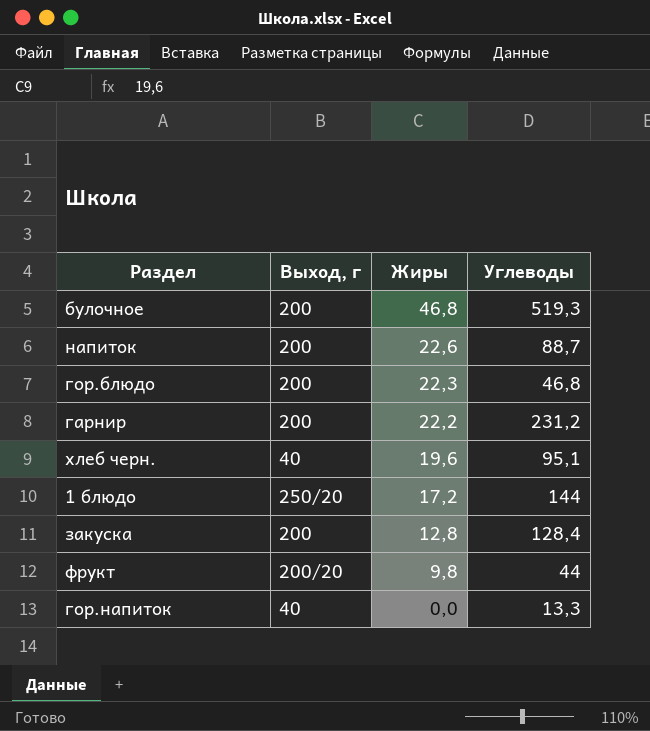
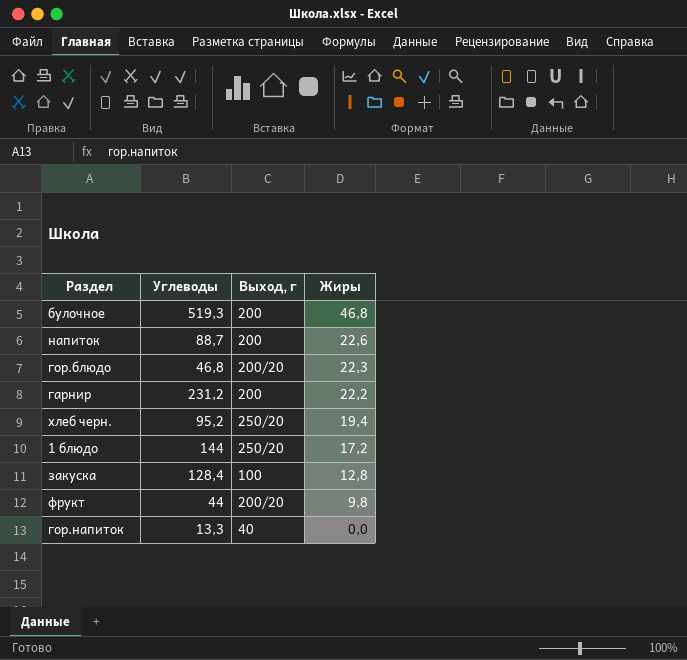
column Углеводы | position: 4 -> 2
гор.блюдо | Выход, г: 200 -> 200/20
хлеб черн. | Углеводы: 95,1 -> 95,2
хлеб черн. | Выход, г: 40 -> 250/20
хлеб черн. | Жиры: 19,6 -> 19,4
закуска | Выход, г: 200 -> 100

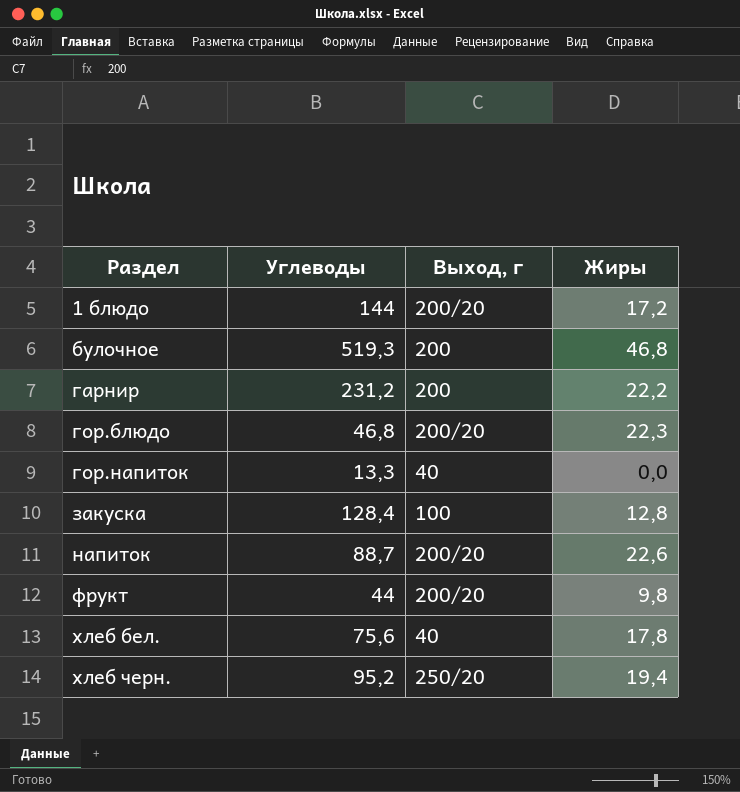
row order: Жиры descending -> Раздел ascending
1 блюдо | Выход, г: 250/20 -> 200/20
напиток | Выход, г: 200 -> 200/20
row хлеб бел.: none -> 75,6 | 40 | 17,8

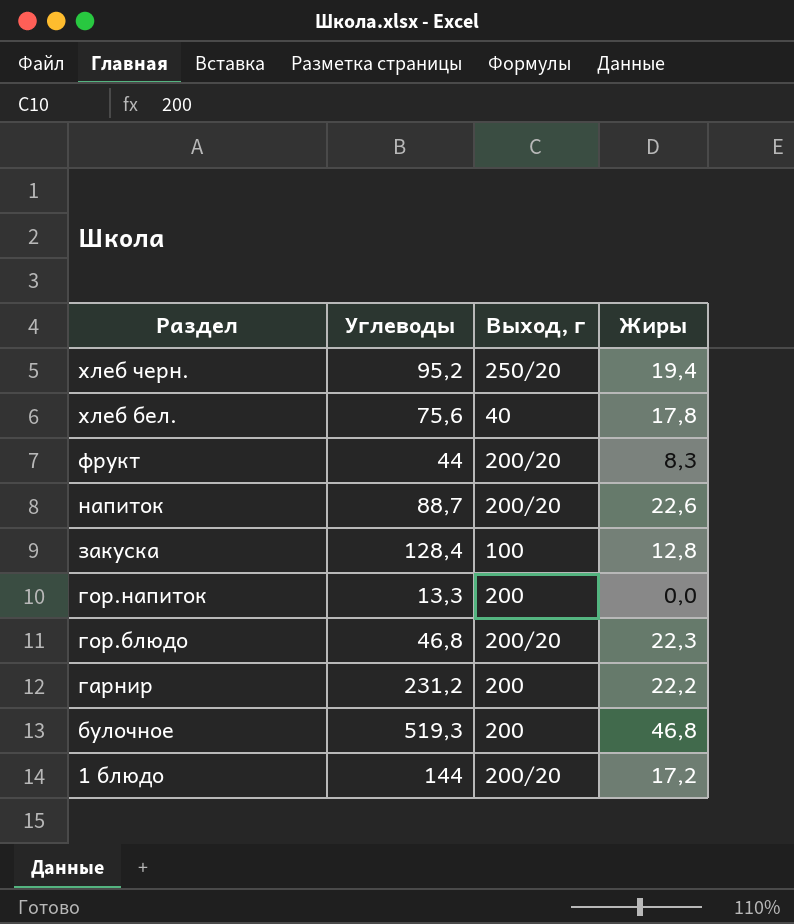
row order: Раздел ascending -> Раздел descending
фрукт | Жиры: 9,8 -> 8,3
гор.напиток | Выход, г: 40 -> 200

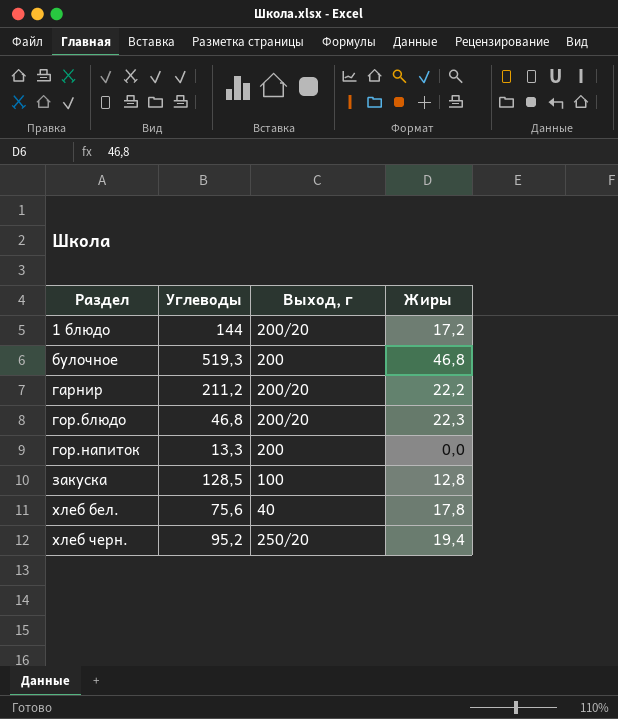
row order: Раздел descending -> Раздел ascending
row фрукт: 44 | 200/20 | 8,3 -> none
row напиток: 88,7 | 200/20 | 22,6 -> none
гарнир | Углеводы: 231,2 -> 211,2
гарнир | Выход, г: 200 -> 200/20
закуска | Углеводы: 128,4 -> 128,5

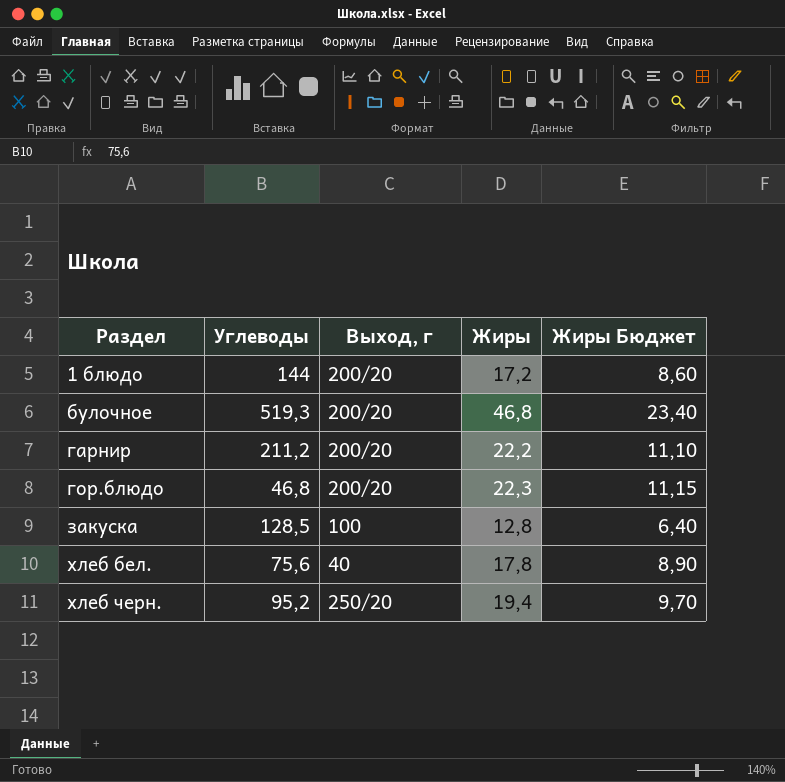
column Жиры Бюджет | formula: none -> [Жиры] * 0,5
row гор.напиток: 13,3 | 200 | 0,0 -> none
булочное | Выход, г: 200 -> 200/20

